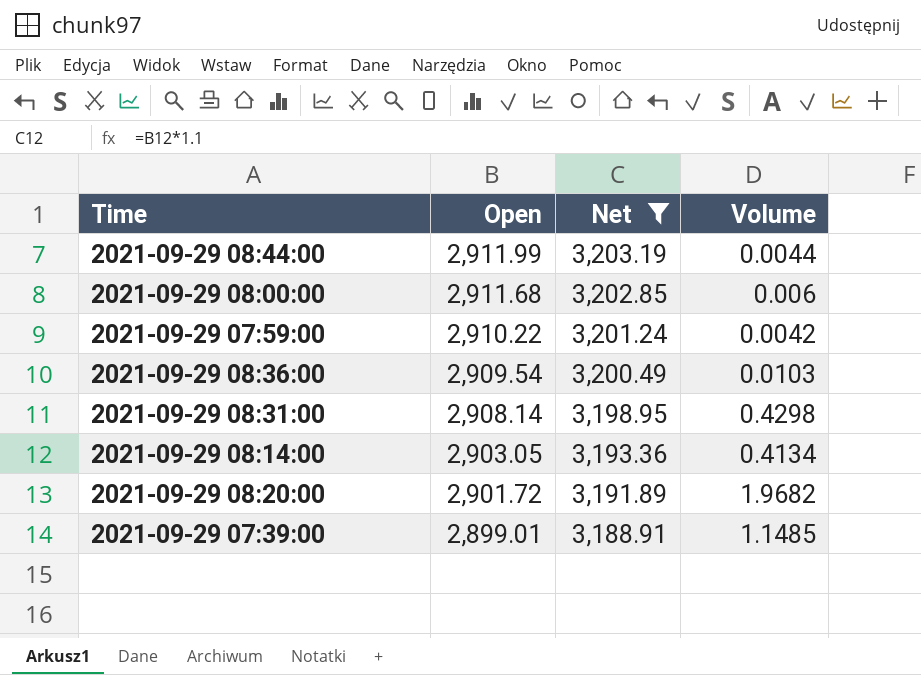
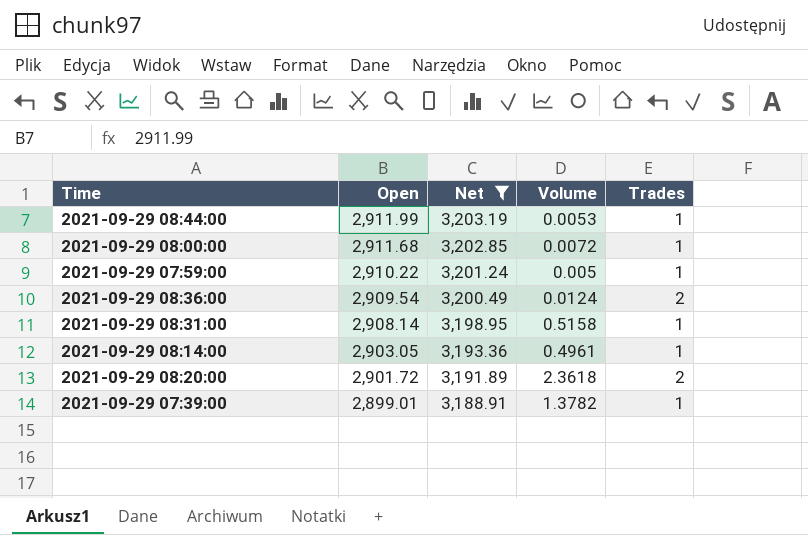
column Trades | position: none -> 5
2021-09-29 08:44:00 | Volume: 0.0044 -> 0.0053
2021-09-29 08:00:00 | Volume: 0.006 -> 0.0072
2021-09-29 07:59:00 | Volume: 0.0042 -> 0.005
2021-09-29 08:36:00 | Volume: 0.0103 -> 0.0124
2021-09-29 08:31:00 | Volume: 0.4298 -> 0.5158
2021-09-29 08:14:00 | Volume: 0.4134 -> 0.4961
2021-09-29 08:20:00 | Volume: 1.9682 -> 2.3618
2021-09-29 07:39:00 | Volume: 1.1485 -> 1.3782

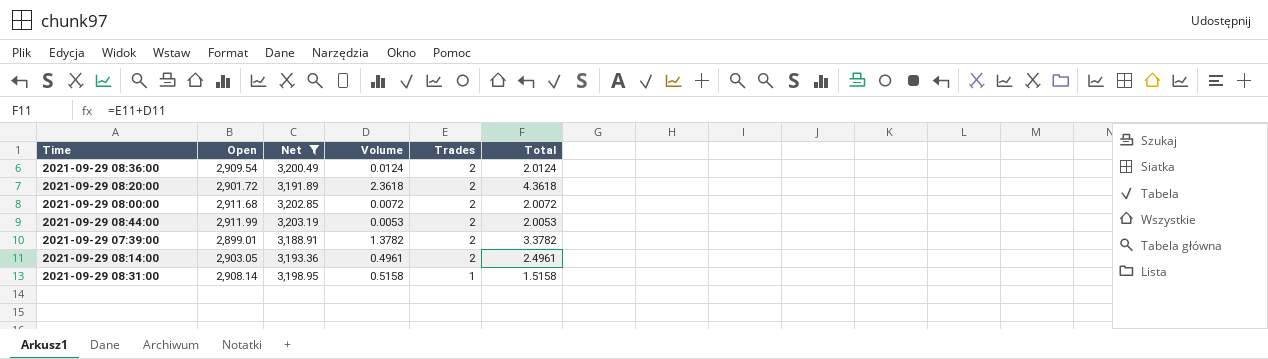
row order: Open descending -> Trades descending
column Total | formula: none -> [Volume] + [Trades]
row 2021-09-29 07:59:00: 2,910.22 | 3,201.24 | 0.005 | 1 -> none
2021-09-29 08:00:00 | Trades: 1 -> 2
2021-09-29 08:44:00 | Trades: 1 -> 2
2021-09-29 07:39:00 | Trades: 1 -> 2
2021-09-29 08:14:00 | Trades: 1 -> 2

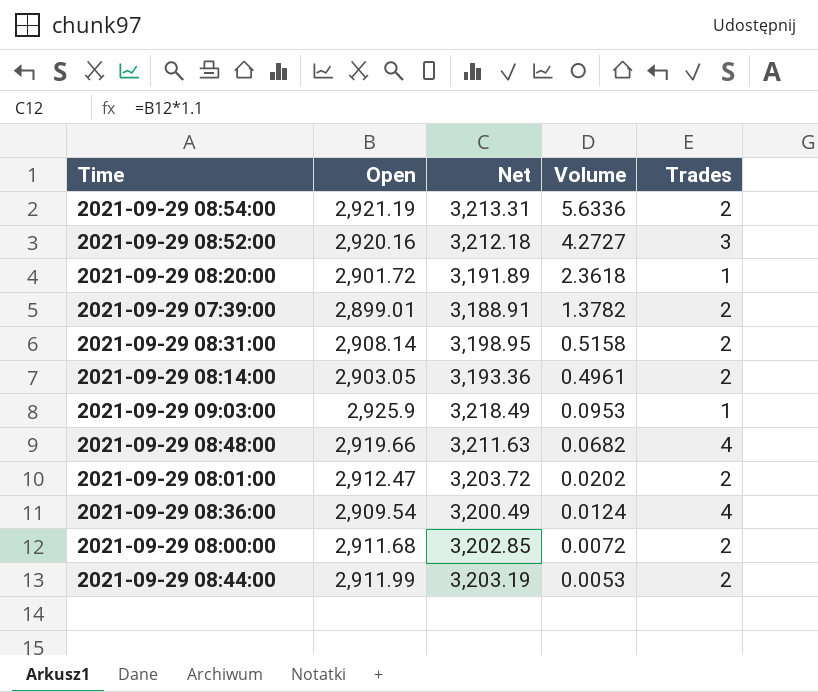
filter: Net <= 3,203.19 -> none
row order: Trades descending -> Volume descending
column Total | formula: [Volume] + [Trades] -> none
2021-09-29 08:20:00 | Trades: 2 -> 1
2021-09-29 08:31:00 | Trades: 1 -> 2
2021-09-29 08:36:00 | Trades: 2 -> 4

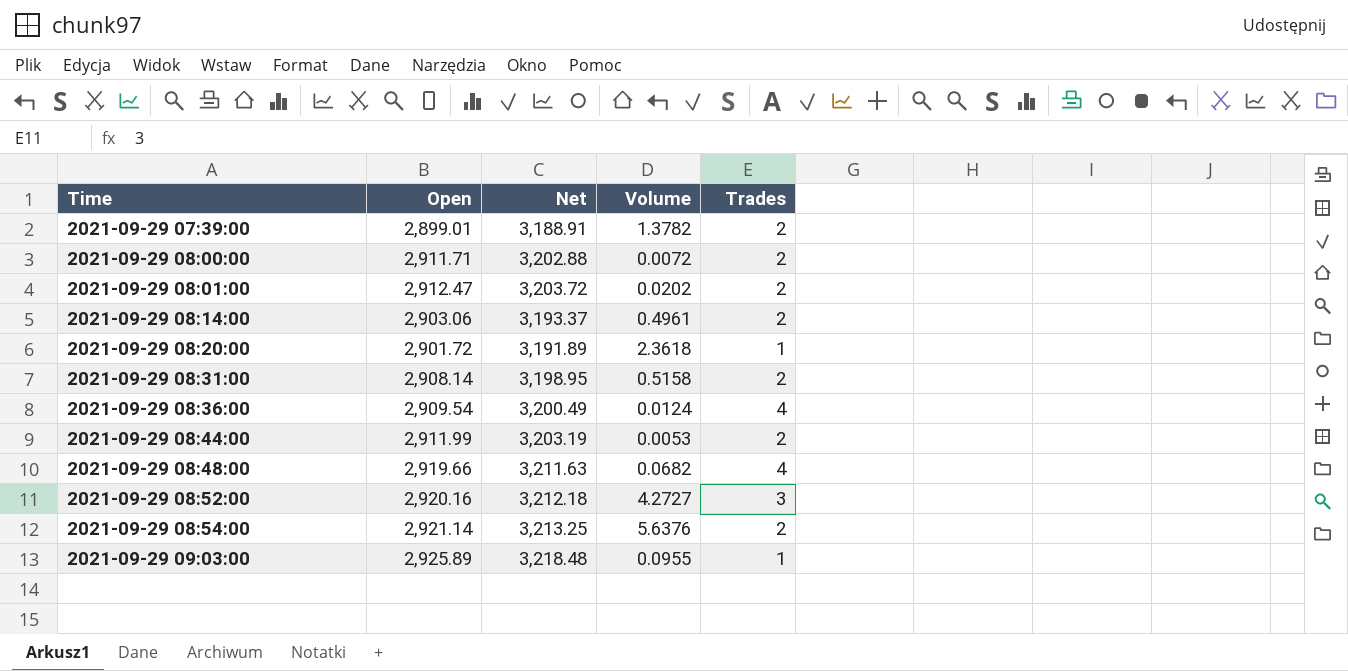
row order: Volume descending -> Time ascending
2021-09-29 08:00:00 | Open: 2,911.68 -> 2,911.71
2021-09-29 08:00:00 | Net: 3,202.85 -> 3,202.88
2021-09-29 08:14:00 | Open: 2,903.05 -> 2,903.06
2021-09-29 08:14:00 | Net: 3,193.36 -> 3,193.37
2021-09-29 08:54:00 | Open: 2,921.19 -> 2,921.14
2021-09-29 08:54:00 | Net: 3,213.31 -> 3,213.25
2021-09-29 08:54:00 | Volume: 5.6336 -> 5.6376
2021-09-29 09:03:00 | Open: 2,925.9 -> 2,925.89
2021-09-29 09:03:00 | Net: 3,218.49 -> 3,218.48
2021-09-29 09:03:00 | Volume: 0.0953 -> 0.0955

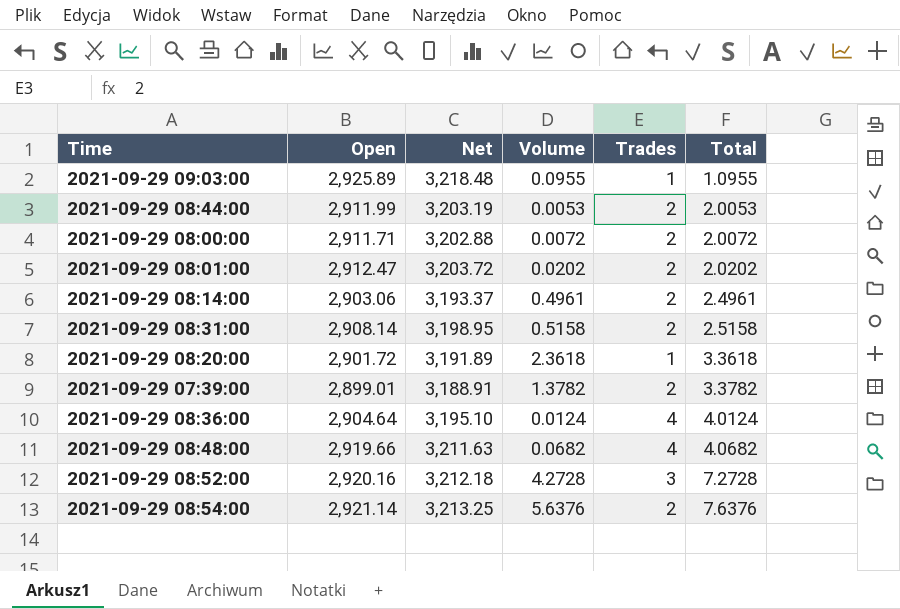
row order: Time ascending -> Total ascending
column Total | formula: none -> [Volume] + [Trades]
2021-09-29 08:36:00 | Open: 2,909.54 -> 2,904.64
2021-09-29 08:36:00 | Net: 3,200.49 -> 3,195.10
2021-09-29 08:52:00 | Volume: 4.2727 -> 4.2728

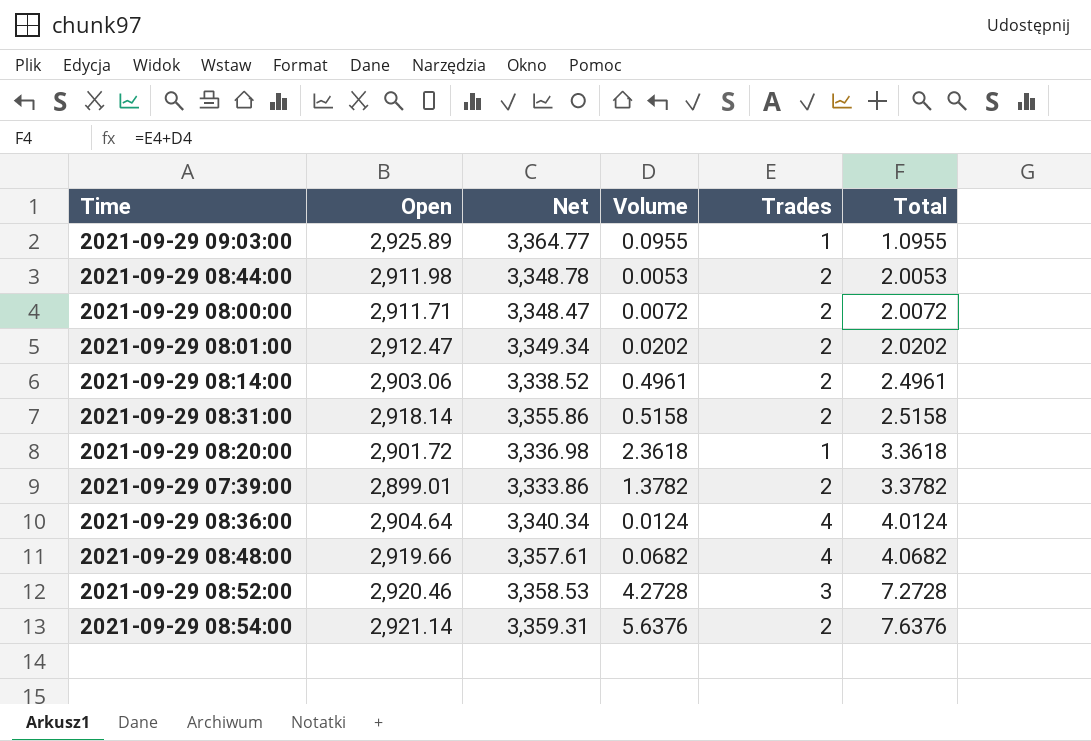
column Net | formula: [Open] * 1.1 -> [Open] * 1.15
2021-09-29 08:44:00 | Open: 2,911.99 -> 2,911.98
2021-09-29 08:31:00 | Open: 2,908.14 -> 2,918.14
2021-09-29 08:52:00 | Open: 2,920.16 -> 2,920.46

